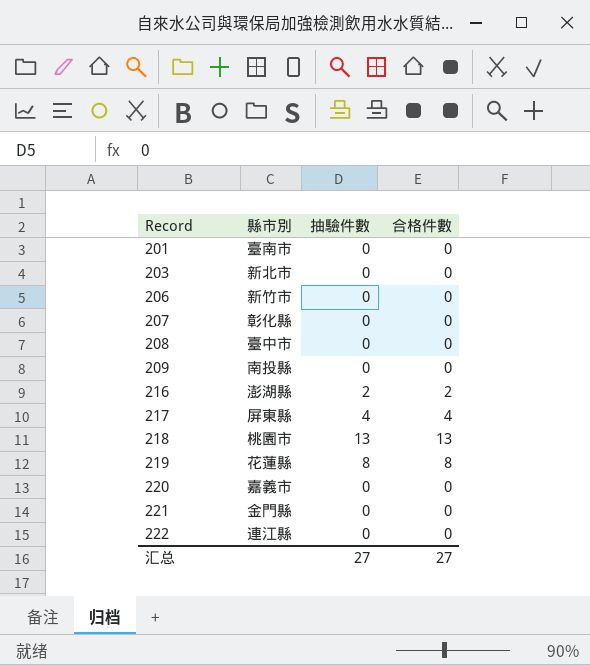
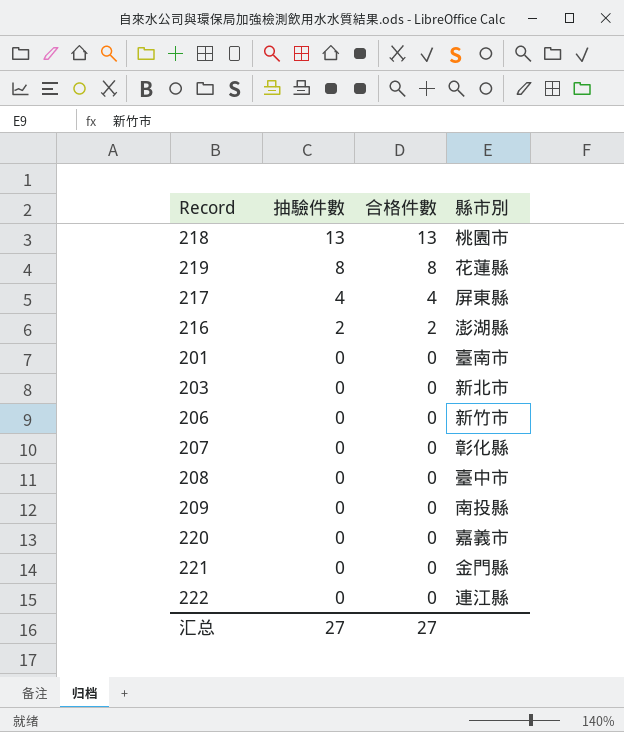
row order: Record ascending -> 抽驗件數 descending
column 縣市別 | position: 2 -> 4

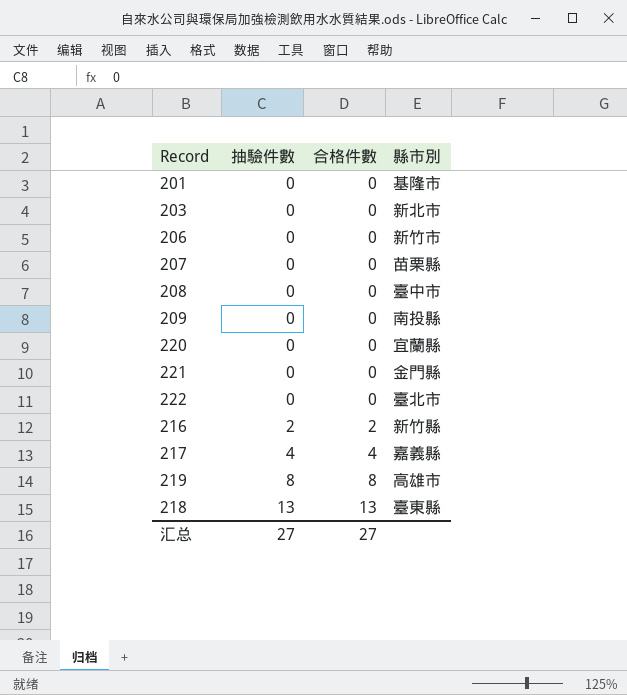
row order: 抽驗件數 descending -> 抽驗件數 ascending
201 | 縣市別: 臺南市 -> 基隆市
207 | 縣市別: 彰化縣 -> 苗栗縣
220 | 縣市別: 嘉義市 -> 宜蘭縣
222 | 縣市別: 連江縣 -> 臺北市
216 | 縣市別: 澎湖縣 -> 新竹縣
217 | 縣市別: 屏東縣 -> 嘉義縣
219 | 縣市別: 花蓮縣 -> 高雄市
218 | 縣市別: 桃園市 -> 臺東縣

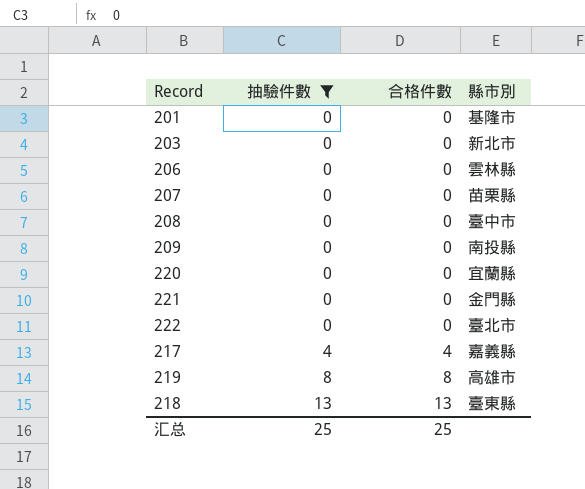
filter: none -> 抽驗件數 != 2
206 | 縣市別: 新竹市 -> 雲林縣
汇总 | 抽驗件數: 27 -> 25
汇总 | 合格件數: 27 -> 25

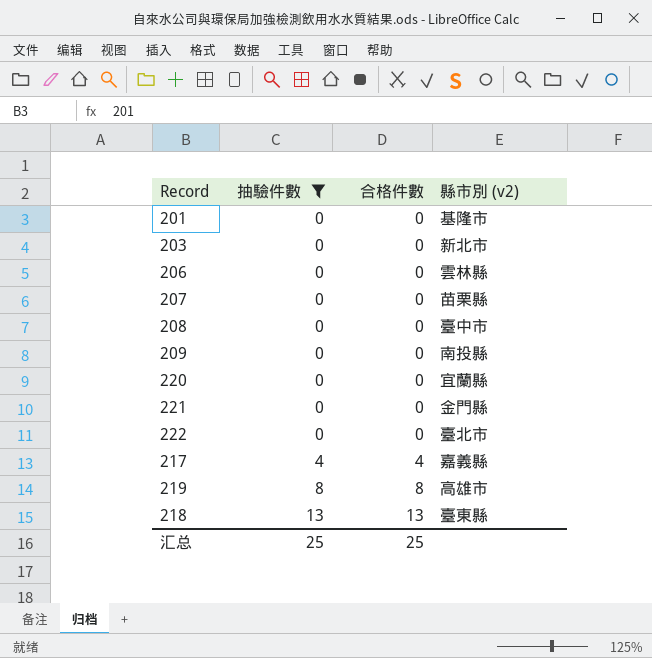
column name: 縣市別 -> 縣市別 (v2)

